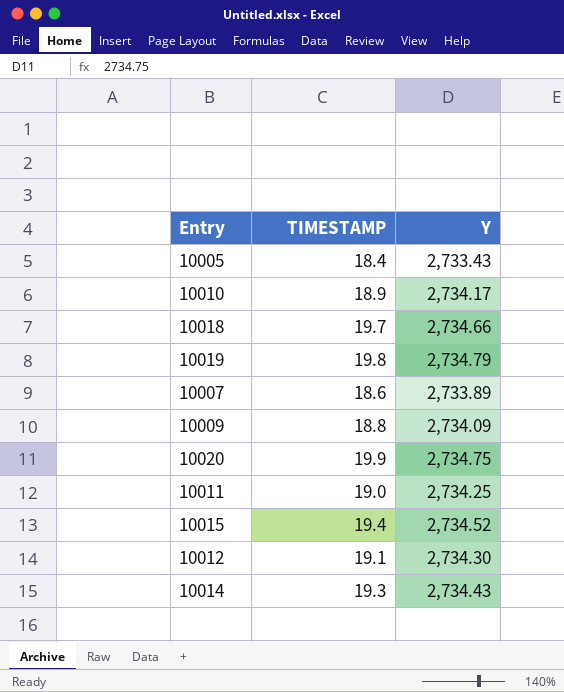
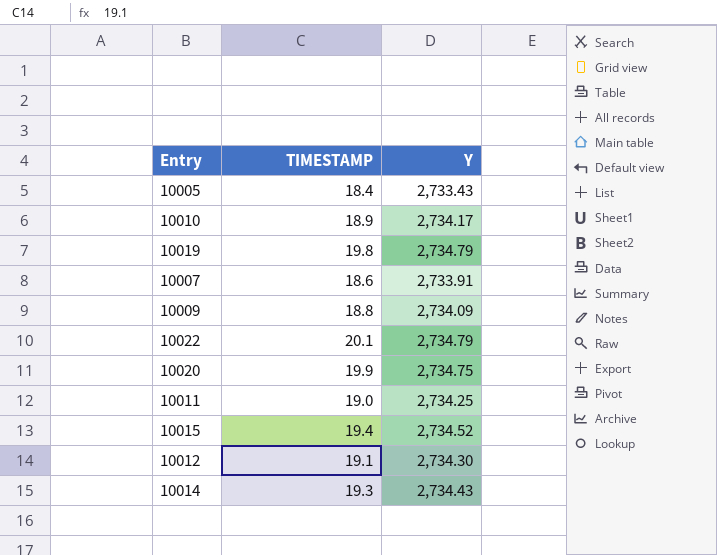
row 10018: 19.7 | 2,734.66 -> none
10007 | Y: 2,733.89 -> 2,733.91
row 10022: none -> 20.1 | 2,734.79

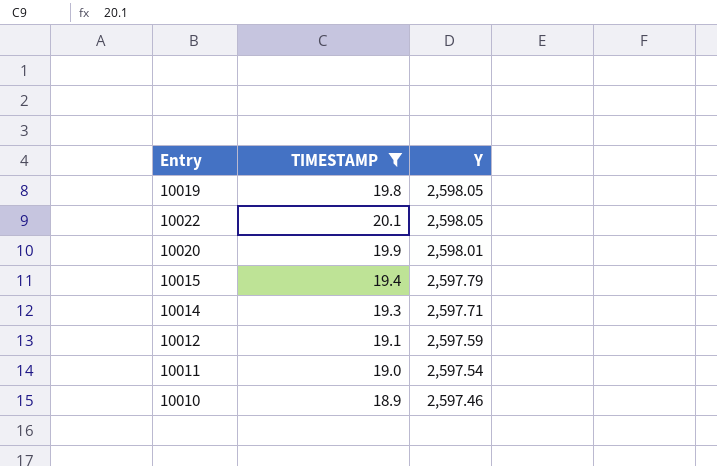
filter: none -> TIMESTAMP >= 18.9
row order: none -> Y descending
10019 | Y: 2,734.79 -> 2,598.05
10022 | Y: 2,734.79 -> 2,598.05
10020 | Y: 2,734.75 -> 2,598.01
10015 | Y: 2,734.52 -> 2,597.79
10014 | Y: 2,734.43 -> 2,597.71
10012 | Y: 2,734.30 -> 2,597.59
10011 | Y: 2,734.25 -> 2,597.54
10010 | Y: 2,734.17 -> 2,597.46

